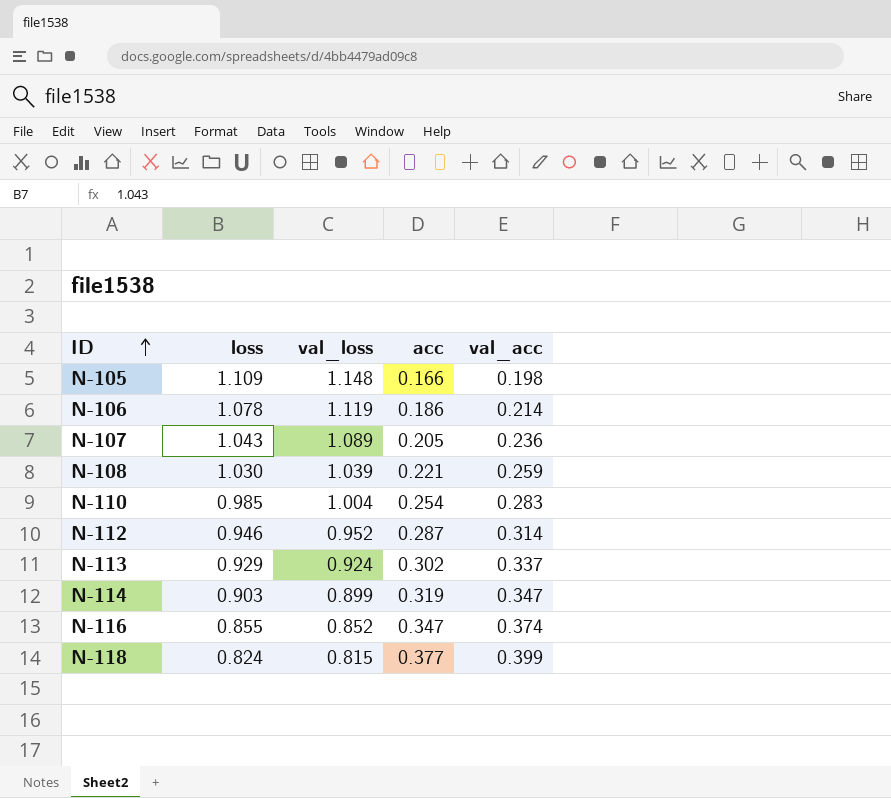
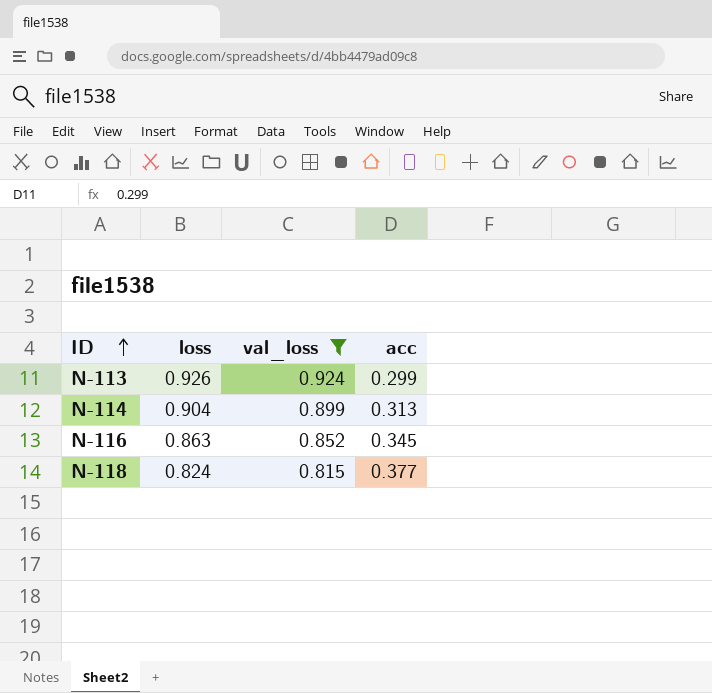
filter: none -> val_loss <= 0.924
column val_acc | position: 5 -> none
N-113 | loss: 0.929 -> 0.926
N-113 | acc: 0.302 -> 0.299
N-114 | loss: 0.903 -> 0.904
N-114 | acc: 0.319 -> 0.313
N-116 | loss: 0.855 -> 0.863
N-116 | acc: 0.347 -> 0.345

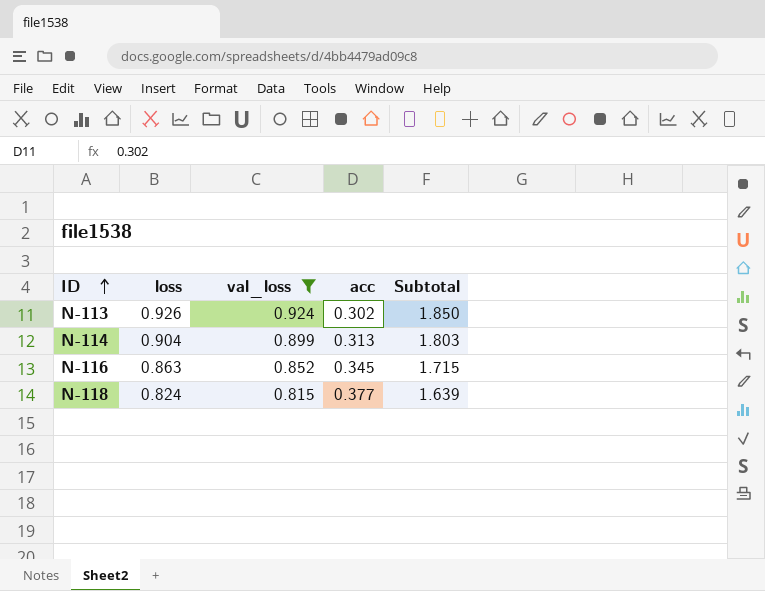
column Subtotal | formula: none -> [loss] + [val_loss]
N-113 | acc: 0.299 -> 0.302

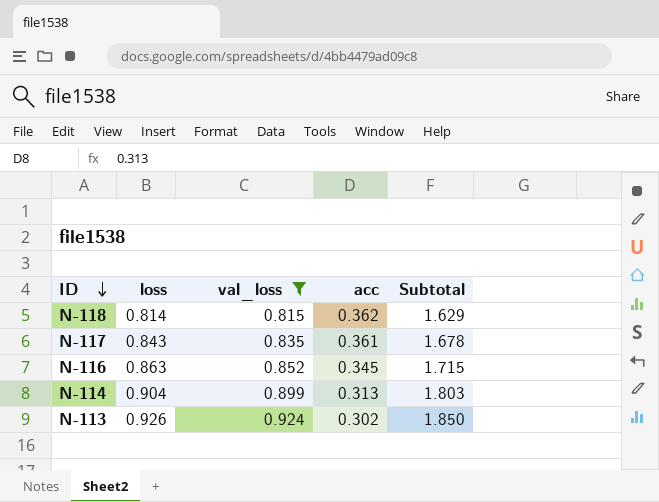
row order: ID ascending -> ID descending
N-118 | loss: 0.824 -> 0.814
N-118 | acc: 0.377 -> 0.362
N-118 | Subtotal: 1.639 -> 1.629
row N-117: none -> 0.843 | 0.835 | 0.361 | 1.678

